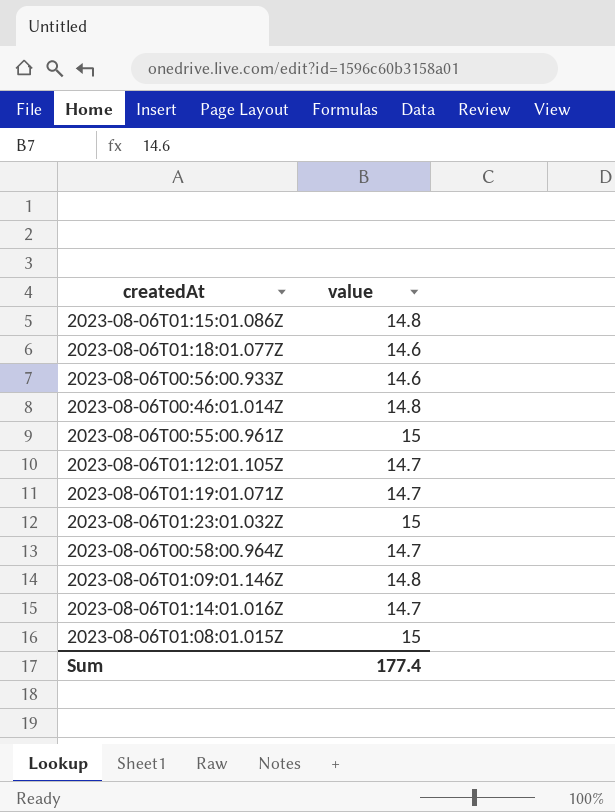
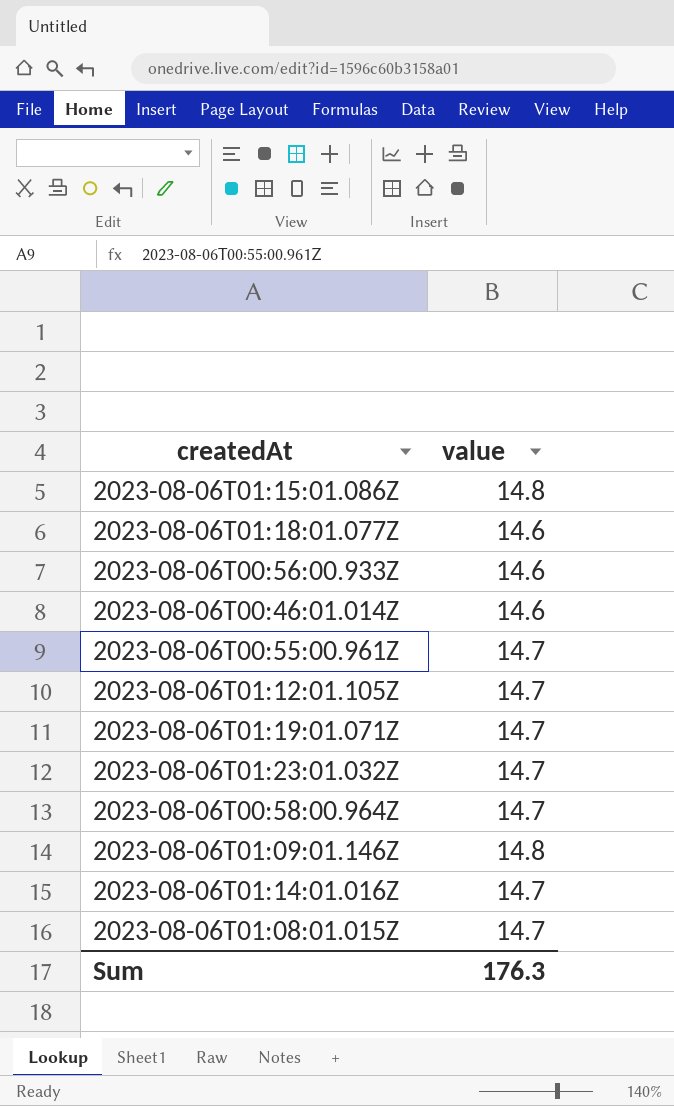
2023-08-06T00:46:01.014Z | value: 14.8 -> 14.6
2023-08-06T00:55:00.961Z | value: 15 -> 14.7
2023-08-06T01:23:01.032Z | value: 15 -> 14.7
2023-08-06T01:08:01.015Z | value: 15 -> 14.7
Sum | value: 177.4 -> 176.3

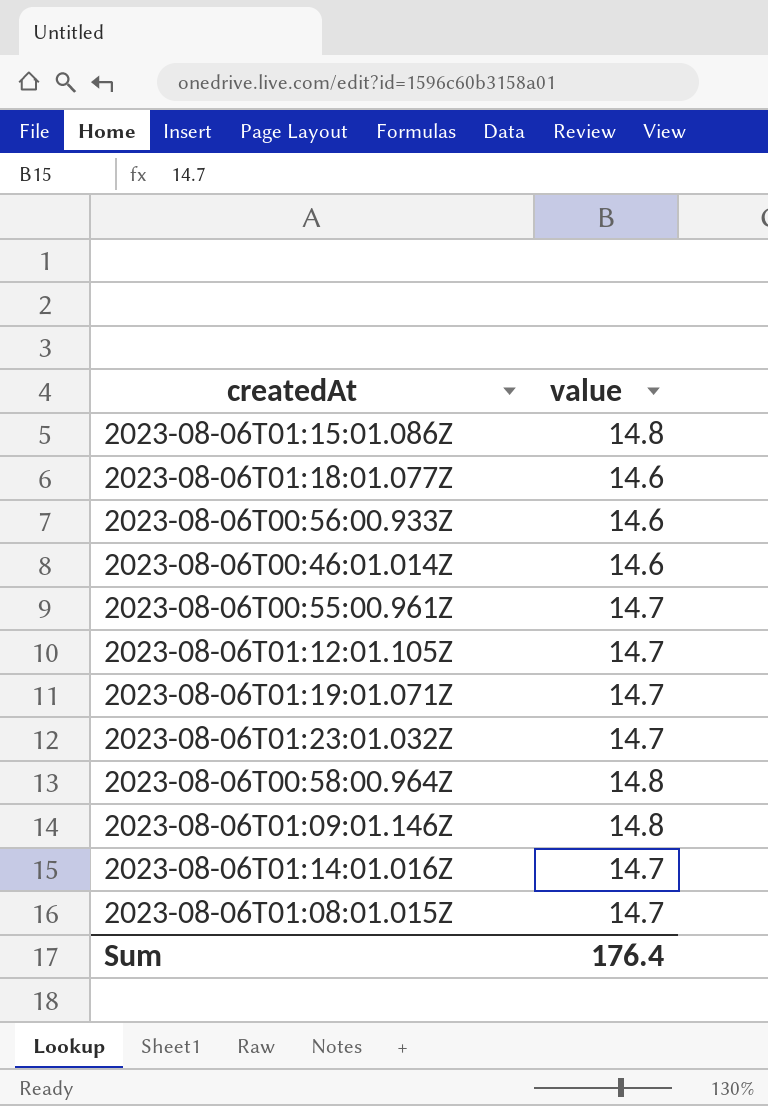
2023-08-06T00:58:00.964Z | value: 14.7 -> 14.8
Sum | value: 176.3 -> 176.4

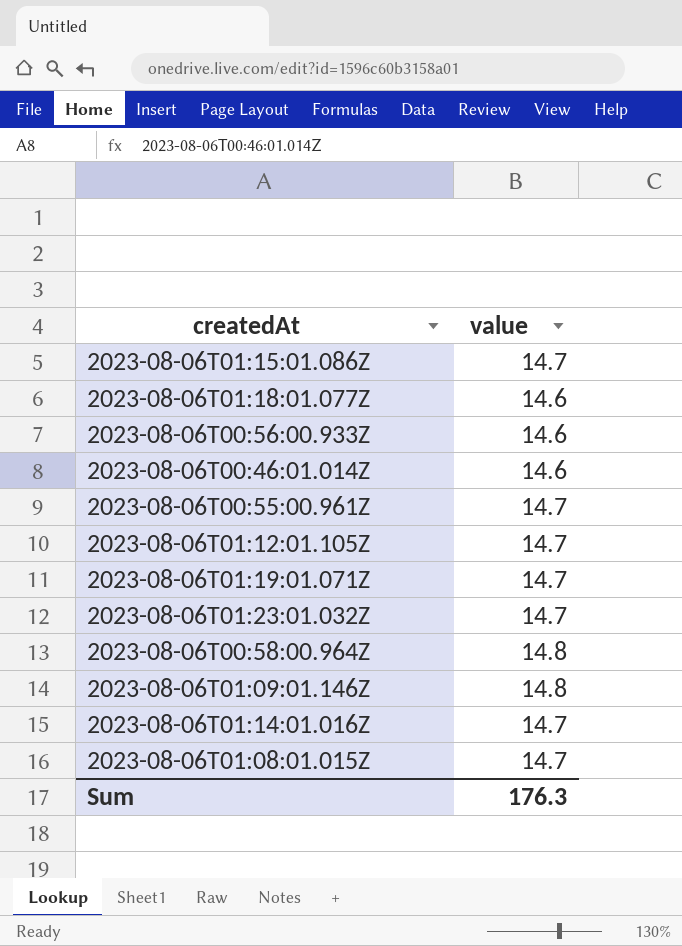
2023-08-06T01:15:01.086Z | value: 14.8 -> 14.7
Sum | value: 176.4 -> 176.3

